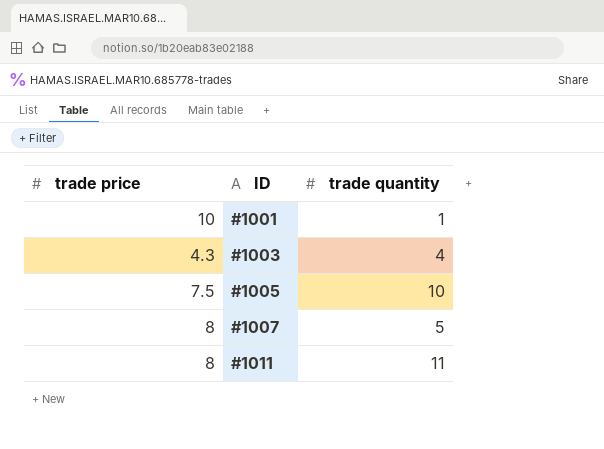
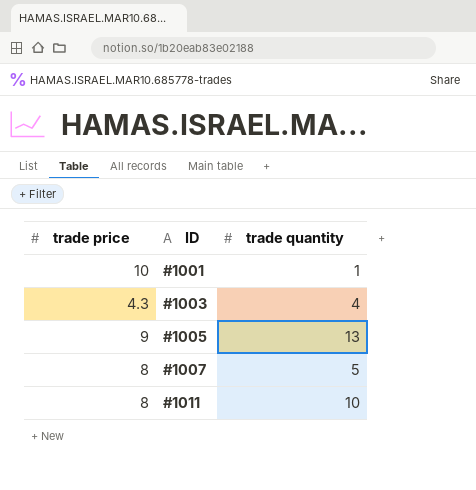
#1005 | trade price: 7.5 -> 9
#1005 | trade quantity: 10 -> 13
#1011 | trade quantity: 11 -> 10

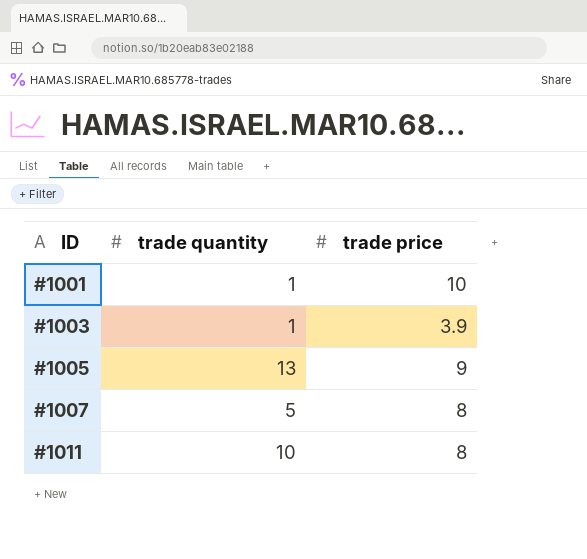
column trade price | position: 1 -> 3
#1003 | trade quantity: 4 -> 1
#1003 | trade price: 4.3 -> 3.9

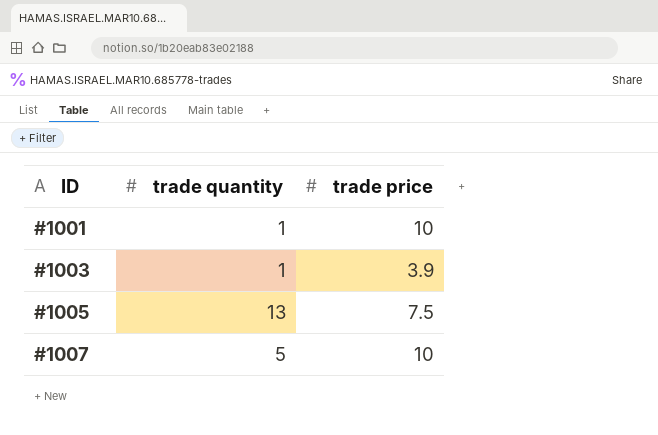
row #1011: 10 | 8 -> none
#1005 | trade price: 9 -> 7.5
#1007 | trade price: 8 -> 10

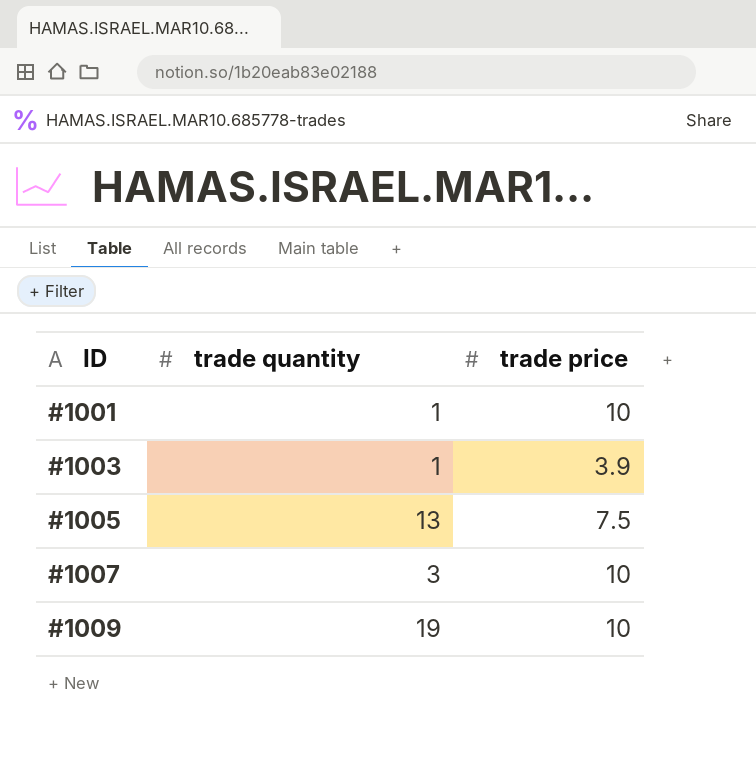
#1007 | trade quantity: 5 -> 3
row #1009: none -> 19 | 10

